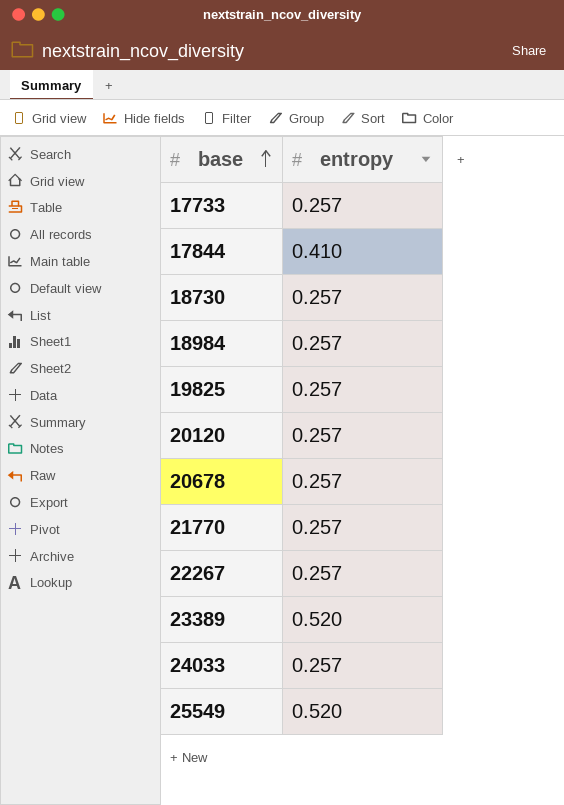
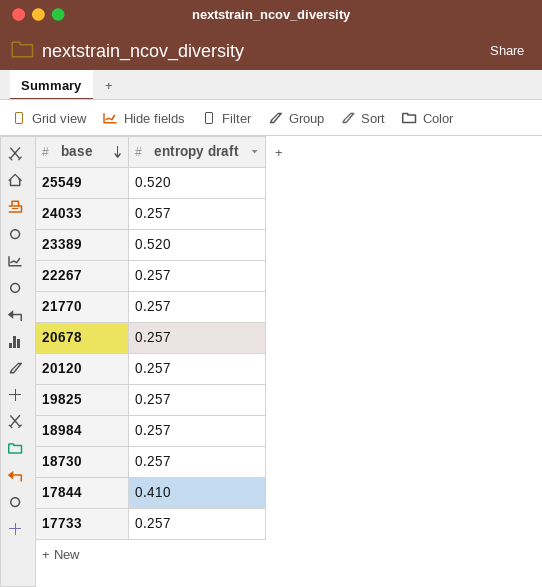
row order: base ascending -> base descending
column name: entropy -> entropy draft

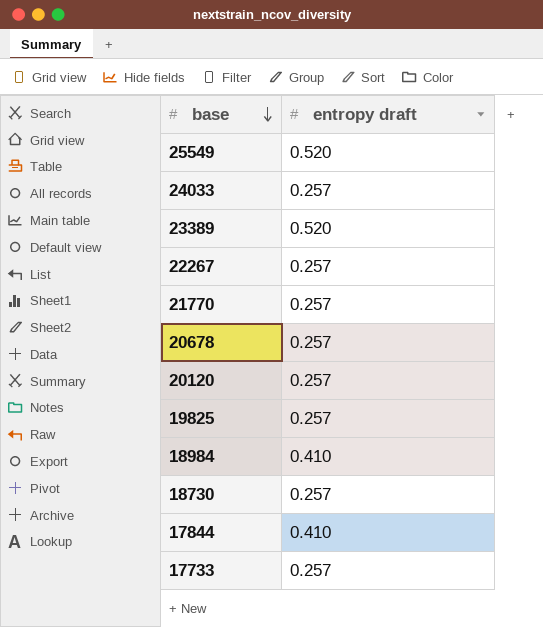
18984 | entropy draft: 0.257 -> 0.410

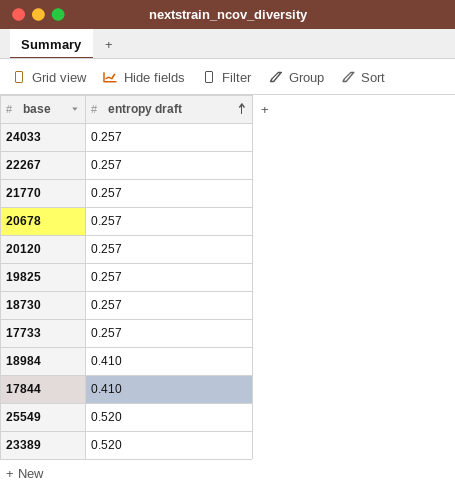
row order: base descending -> entropy draft ascending

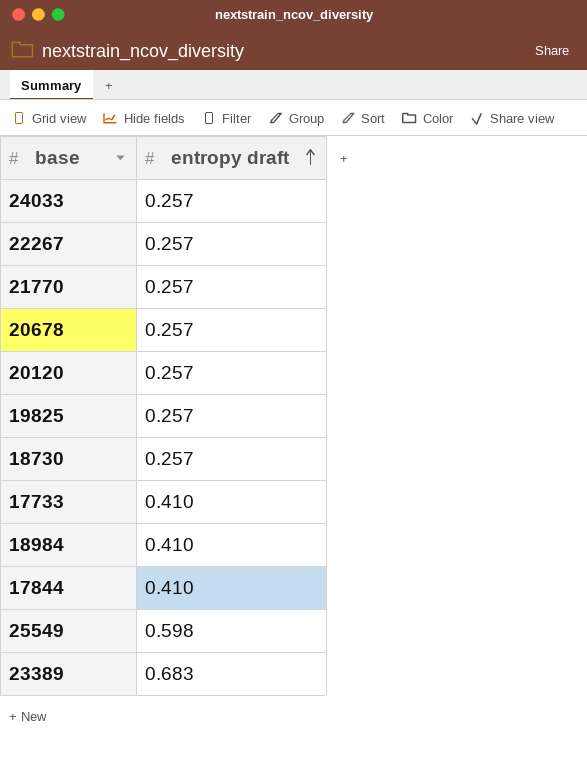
17733 | entropy draft: 0.257 -> 0.410
25549 | entropy draft: 0.520 -> 0.598
23389 | entropy draft: 0.520 -> 0.683

